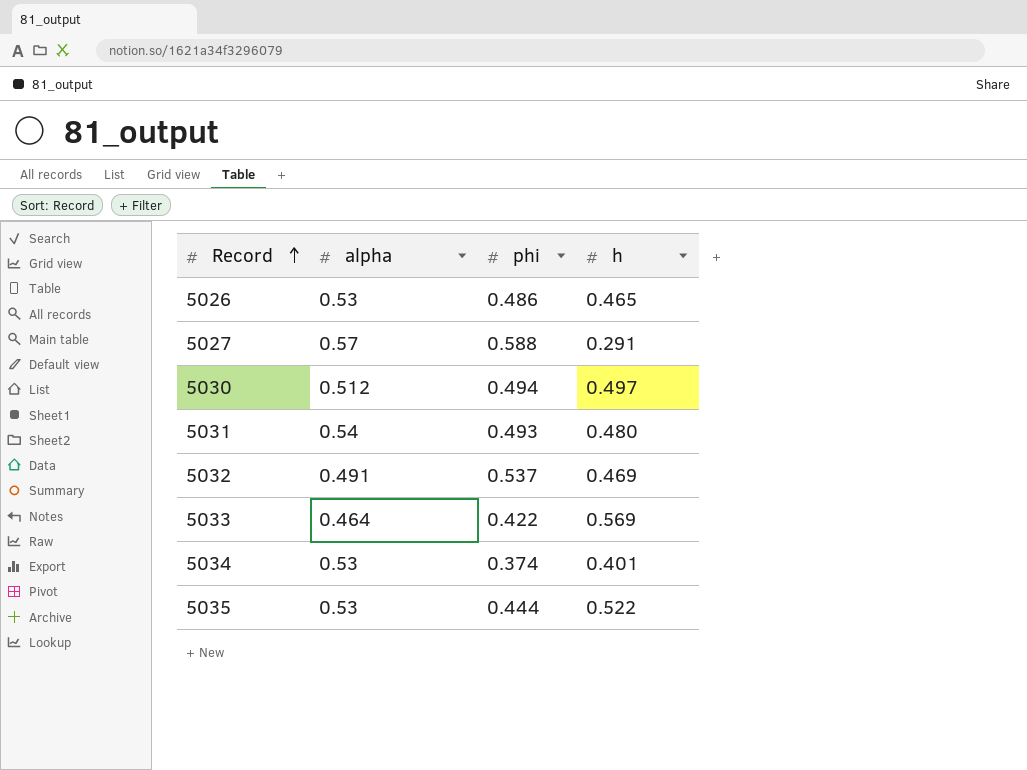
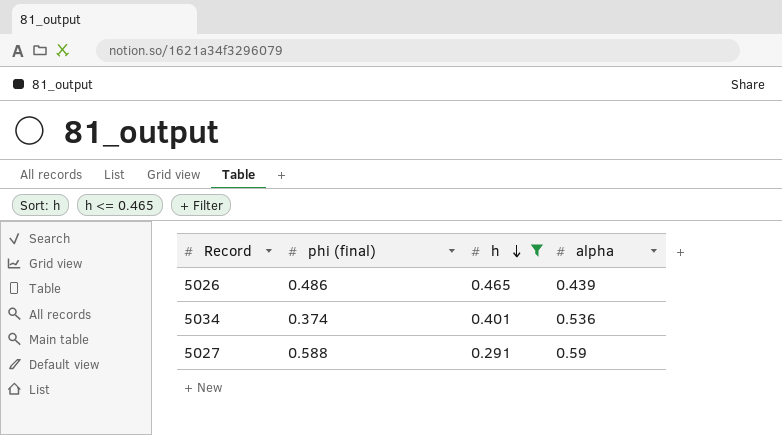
filter: none -> h <= 0.465
row order: Record ascending -> h descending
column name: phi -> phi (final)
column alpha | position: 2 -> 4
5026 | alpha: 0.53 -> 0.439
5034 | alpha: 0.53 -> 0.536
5027 | alpha: 0.57 -> 0.59

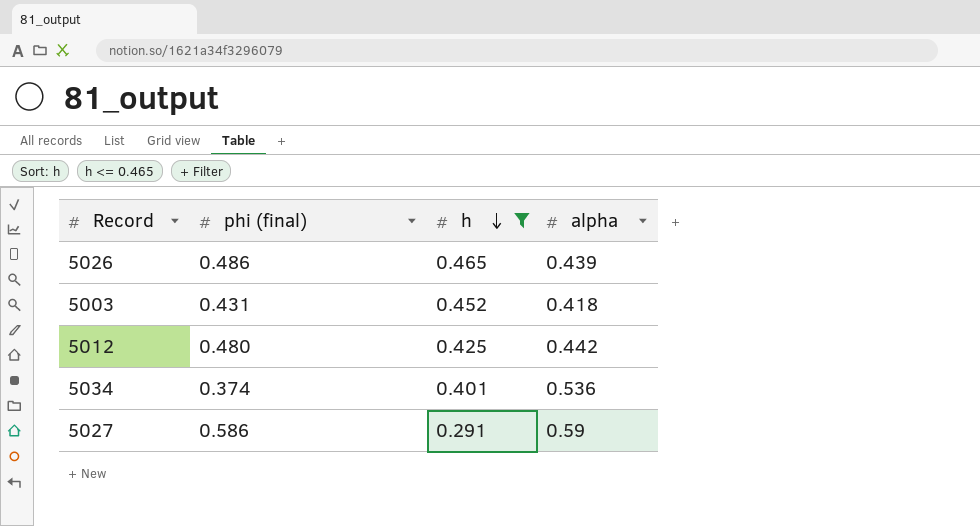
row 5003: none -> 0.431 | 0.452 | 0.418
row 5012: none -> 0.480 | 0.425 | 0.442
5027 | phi (final): 0.588 -> 0.586

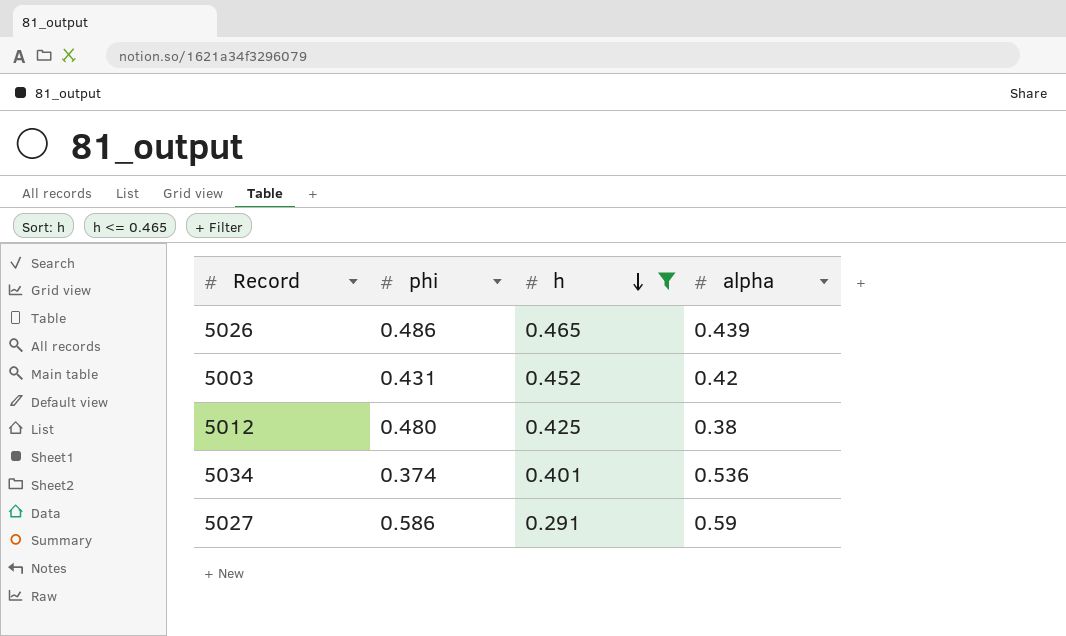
column name: phi (final) -> phi
5003 | alpha: 0.418 -> 0.42
5012 | alpha: 0.442 -> 0.38

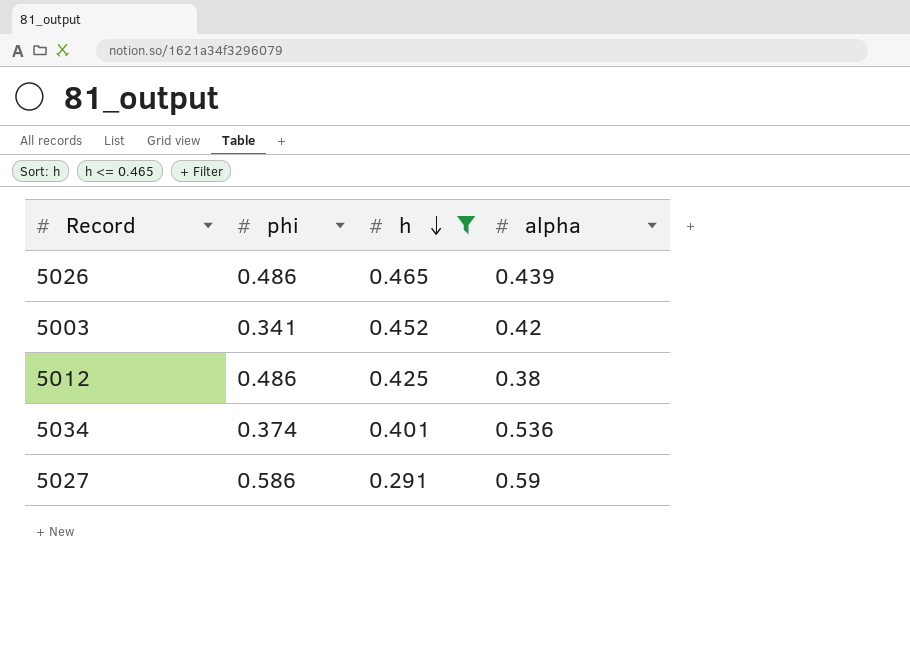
5003 | phi: 0.431 -> 0.341
5012 | phi: 0.480 -> 0.486

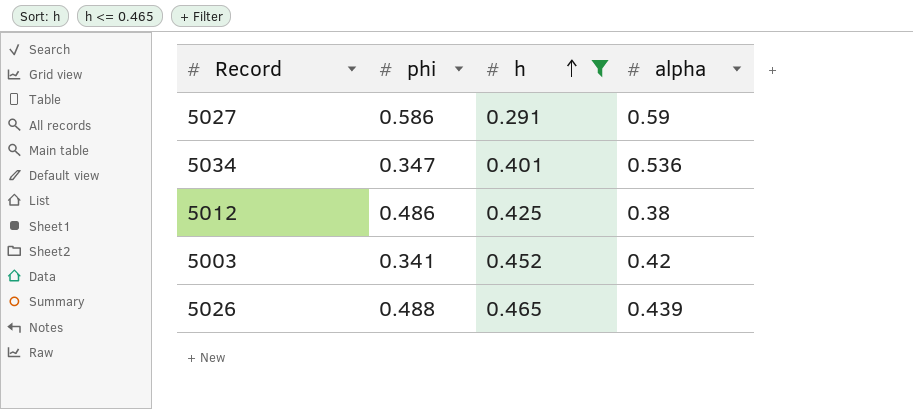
row order: h descending -> h ascending
5034 | phi: 0.374 -> 0.347
5026 | phi: 0.486 -> 0.488

